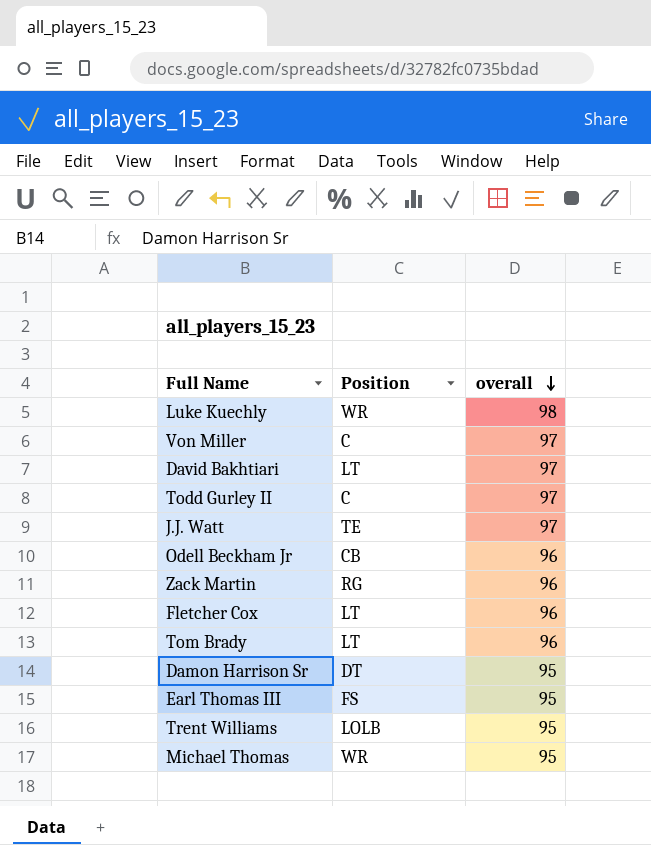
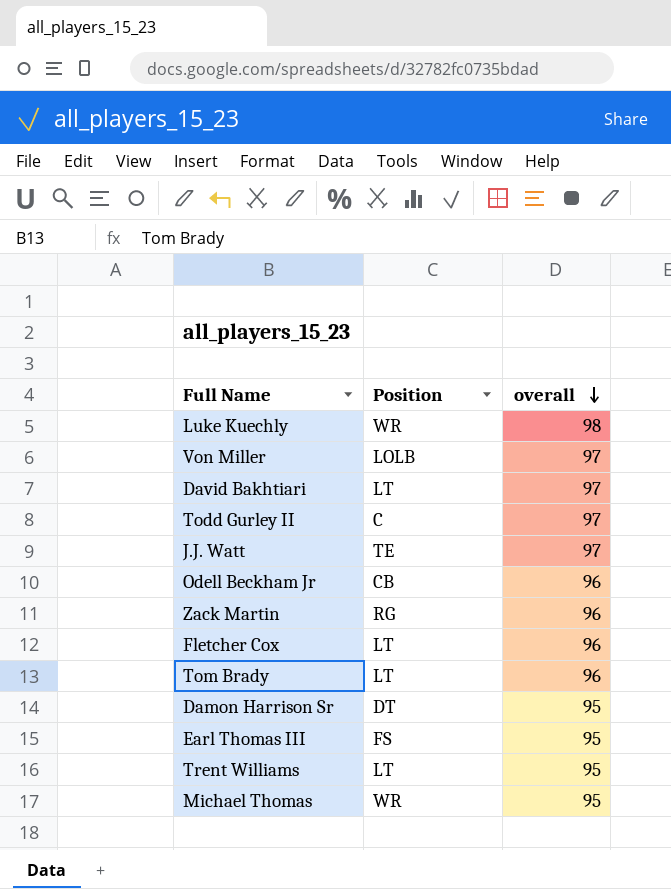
Von Miller | Position: C -> LOLB
Trent Williams | Position: LOLB -> LT

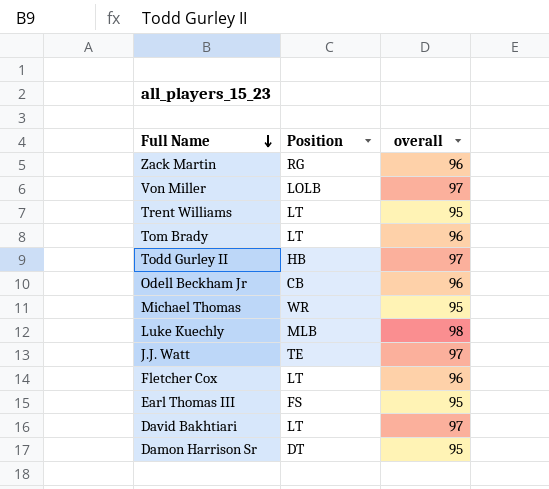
row order: overall descending -> Full Name descending
Todd Gurley II | Position: C -> HB
Luke Kuechly | Position: WR -> MLB

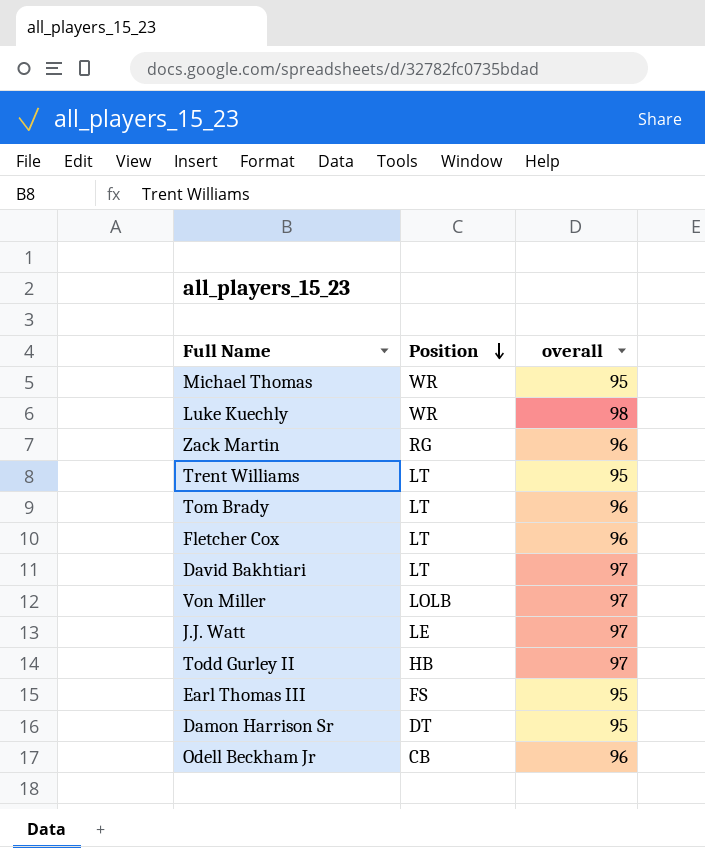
row order: Full Name descending -> Position descending
Luke Kuechly | Position: MLB -> WR
J.J. Watt | Position: TE -> LE

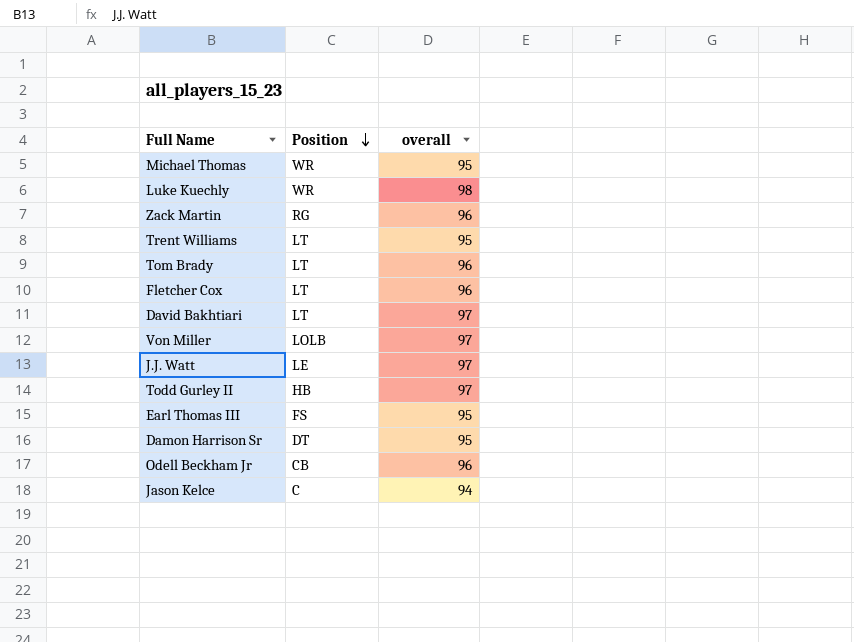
row Jason Kelce: none -> C | 94

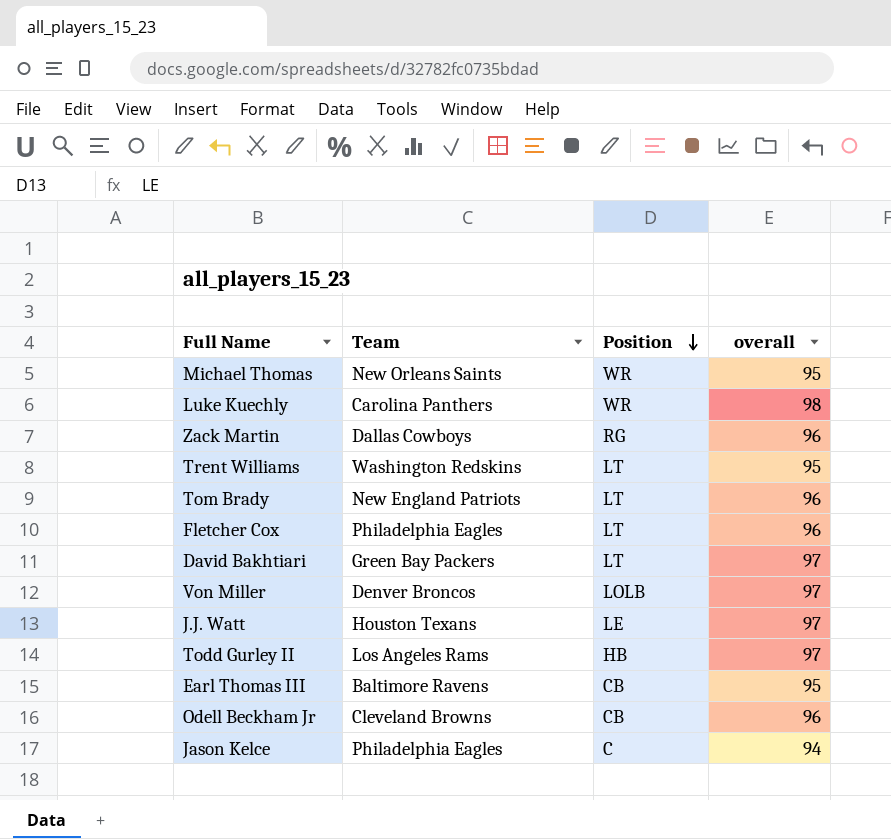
column Team | position: none -> 2
row Damon Harrison Sr: DT | 95 -> none
Earl Thomas III | Position: FS -> CB

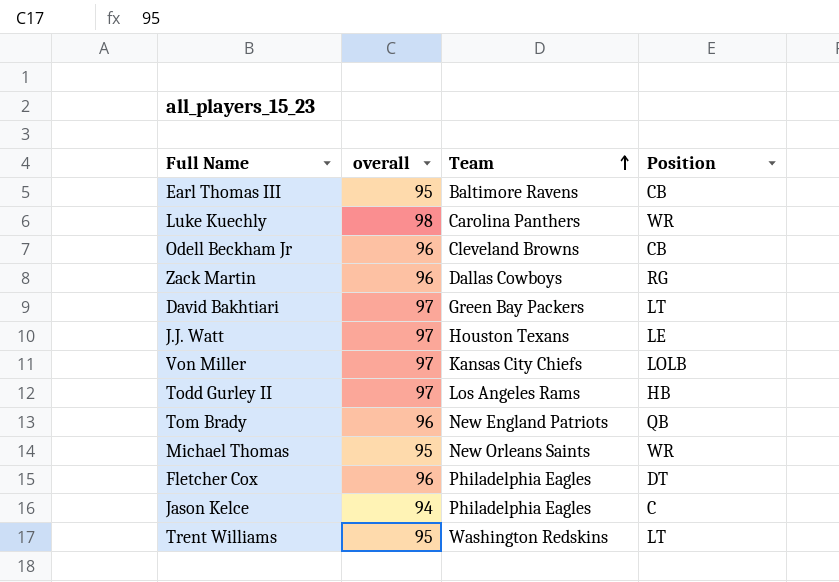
row order: Position descending -> Team ascending
column overall | position: 4 -> 2
Von Miller | Team: Denver Broncos -> Kansas City Chiefs
Tom Brady | Position: LT -> QB
Fletcher Cox | Position: LT -> DT

